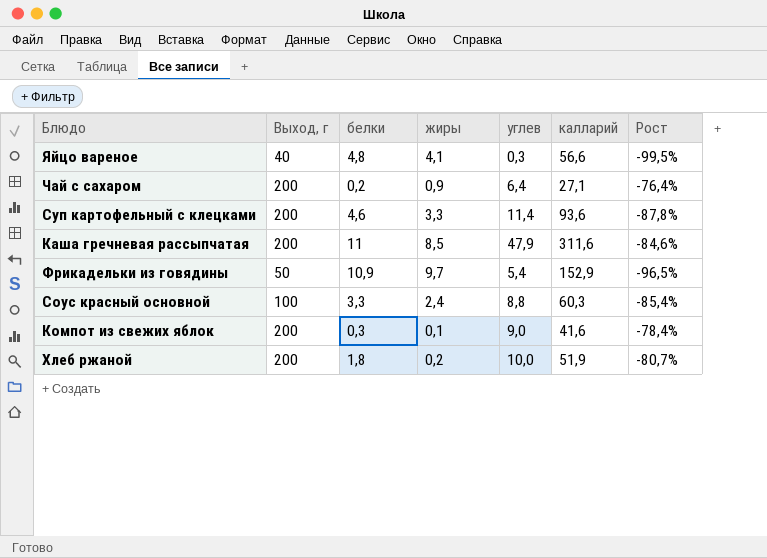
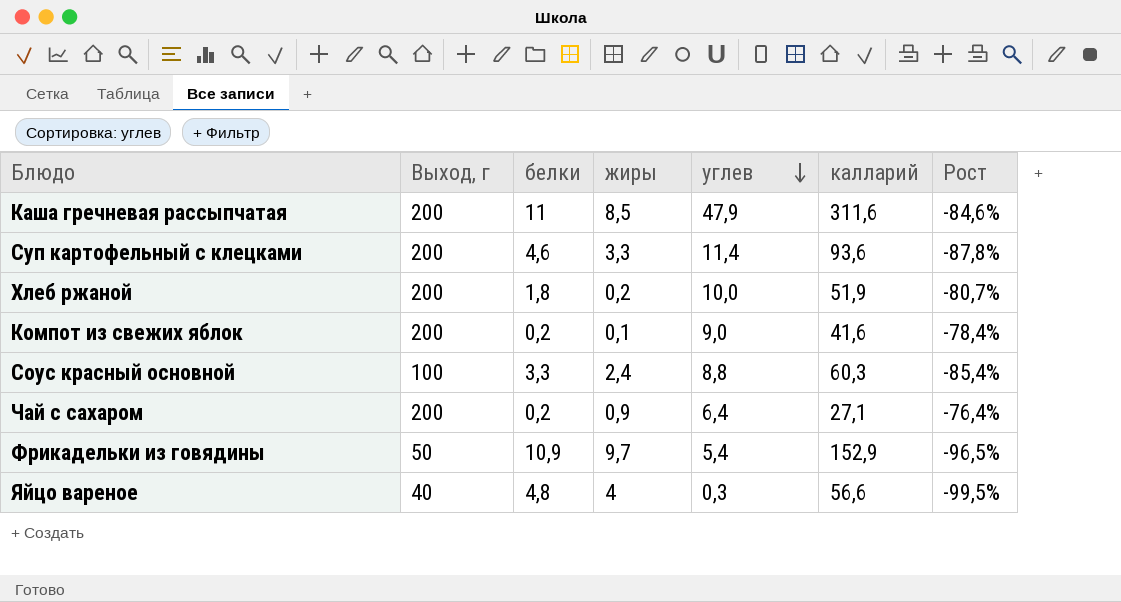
row order: none -> углев descending
Компот из свежих яблок | белки: 0,3 -> 0,2
Яйцо вареное | жиры: 4,1 -> 4

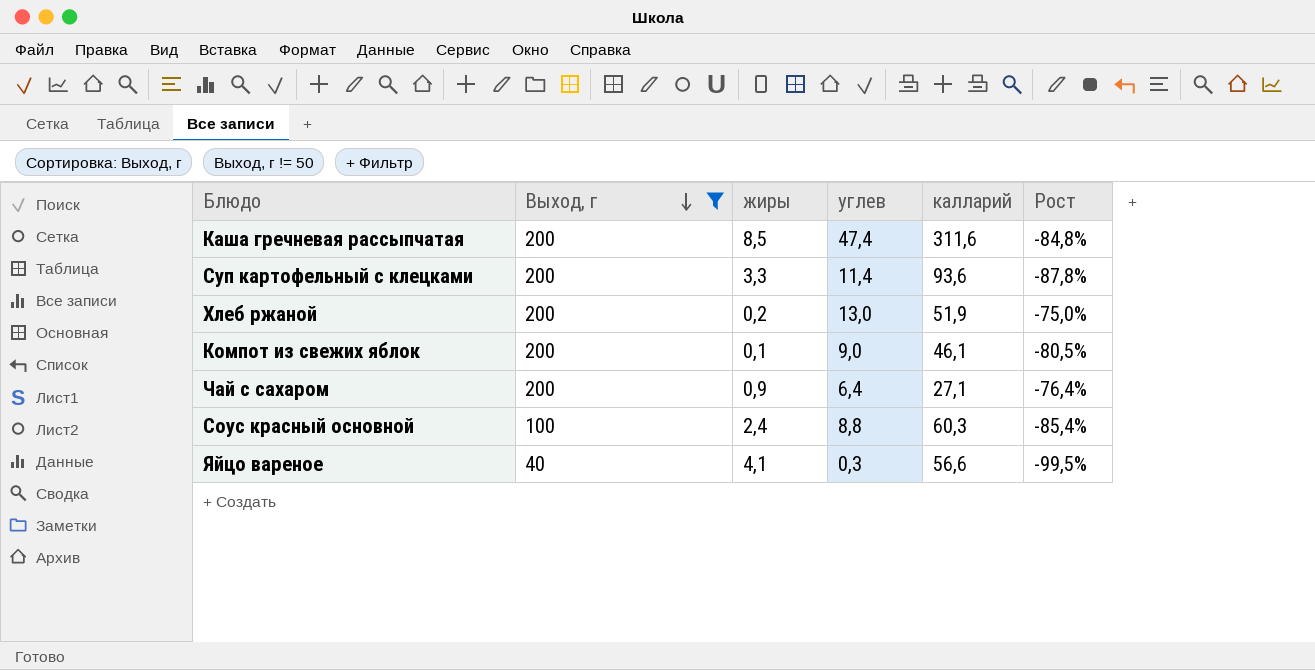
filter: none -> Выход, г != 50
row order: углев descending -> Выход, г descending
column белки | position: 3 -> none
Каша гречневая рассыпчатая | углев: 47,9 -> 47,4
Каша гречневая рассыпчатая | Рост: -84,6% -> -84,8%
Хлеб ржаной | углев: 10,0 -> 13,0
Хлеб ржаной | Рост: -80,7% -> -75,0%
Компот из свежих яблок | калларий: 41,6 -> 46,1
Компот из свежих яблок | Рост: -78,4% -> -80,5%
Яйцо вареное | жиры: 4 -> 4,1

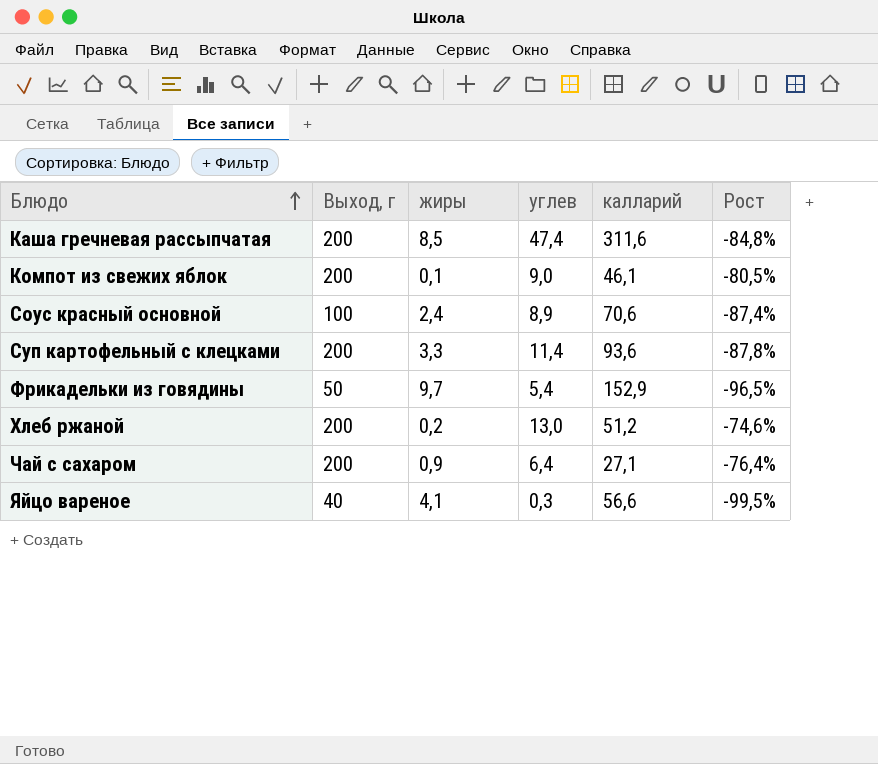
filter: Выход, г != 50 -> none
row order: Выход, г descending -> Блюдо ascending
Соус красный основной | углев: 8,8 -> 8,9
Соус красный основной | калларий: 60,3 -> 70,6
Соус красный основной | Рост: -85,4% -> -87,4%
Хлеб ржаной | калларий: 51,9 -> 51,2
Хлеб ржаной | Рост: -75,0% -> -74,6%

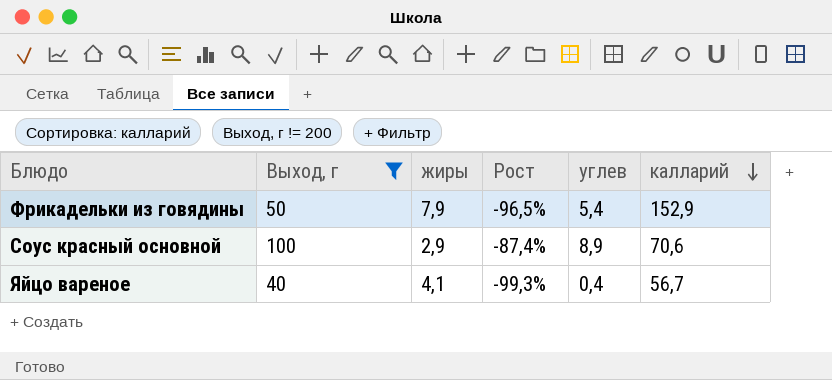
filter: none -> Выход, г != 200
row order: Блюдо ascending -> калларий descending
column Рост | position: 6 -> 4
Фрикадельки из говядины | жиры: 9,7 -> 7,9
Соус красный основной | жиры: 2,4 -> 2,9
Яйцо вареное | Рост: -99,5% -> -99,3%
Яйцо вареное | углев: 0,3 -> 0,4
Яйцо вареное | калларий: 56,6 -> 56,7

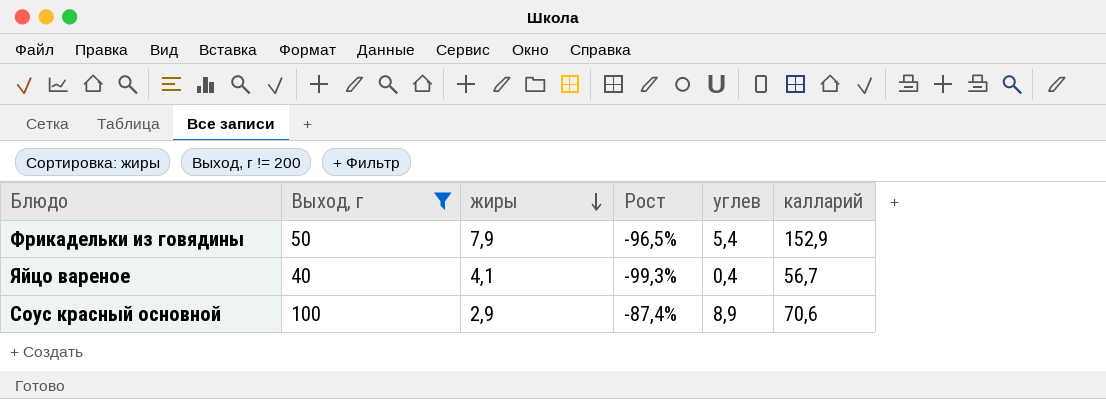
row order: калларий descending -> жиры descending

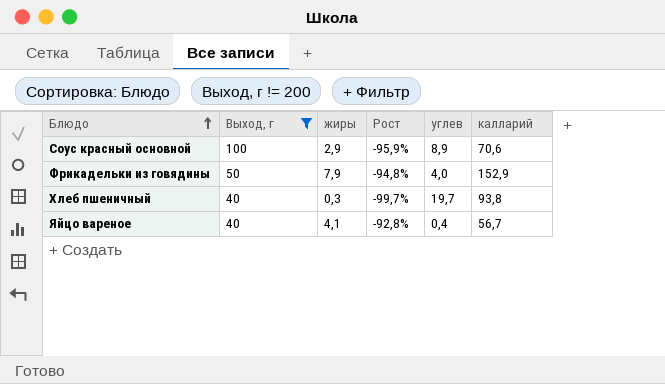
row order: жиры descending -> Блюдо ascending
column Рост | formula: ([углев] - [калларий]) / [калларий] -> ([жиры] - [калларий]) / [калларий]
Фрикадельки из говядины | углев: 5,4 -> 4,0
row Хлеб пшеничный: none -> 40 | 0,3 | -99,7% | 19,7 | 93,8

